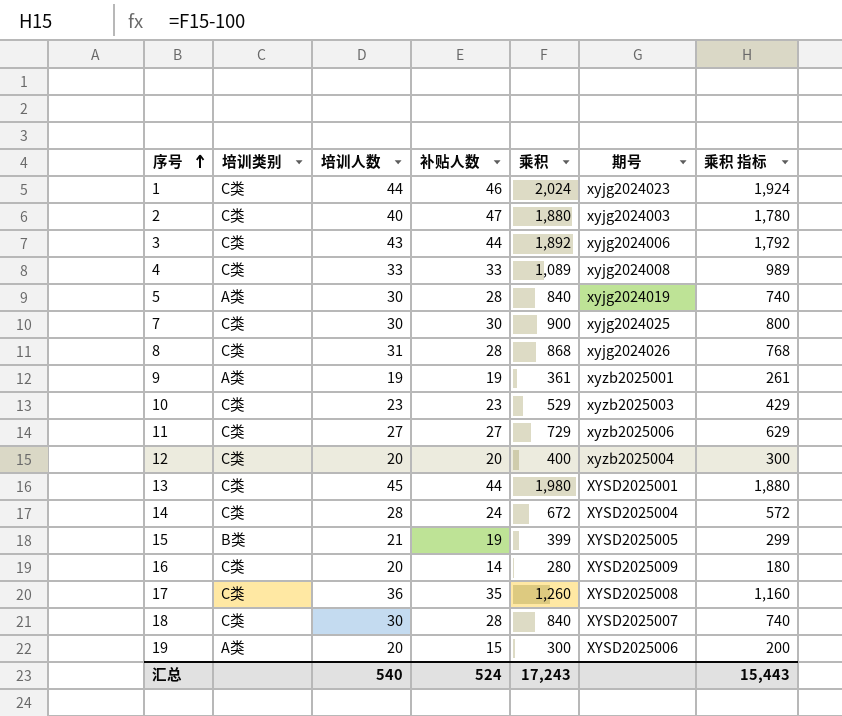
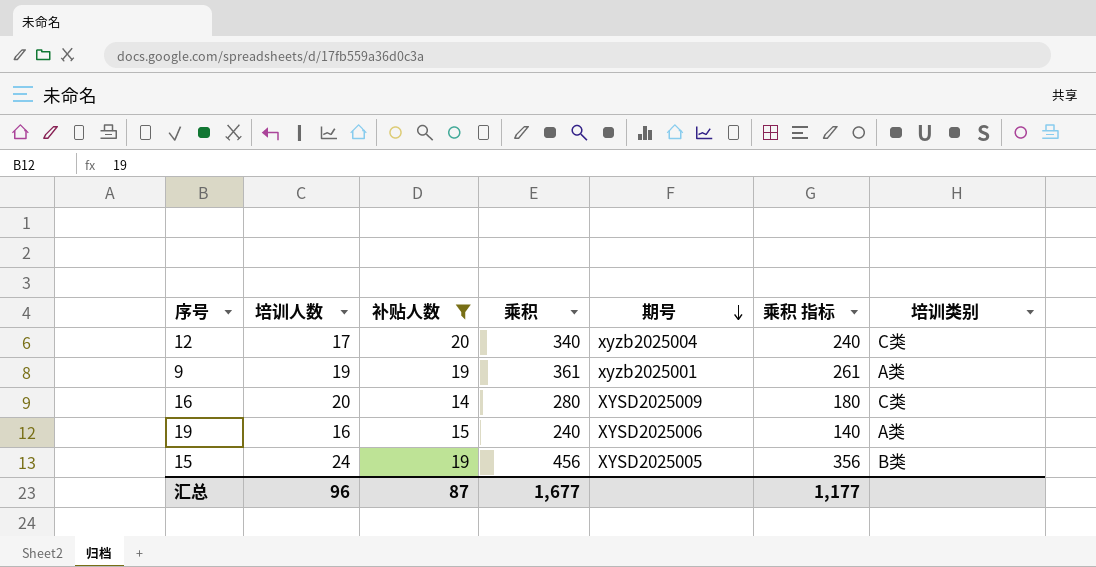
filter: none -> 补贴人数 <= 20
row order: 序号 ascending -> 期号 descending
column 培训类别 | position: 2 -> 7
12 | 培训人数: 20 -> 17
12 | 乘积: 400 -> 340
12 | 乘积 指标: 300 -> 240
19 | 培训人数: 20 -> 16
19 | 乘积: 300 -> 240
19 | 乘积 指标: 200 -> 140
15 | 培训人数: 21 -> 24
15 | 乘积: 399 -> 456
15 | 乘积 指标: 299 -> 356
汇总 | 培训人数: 540 -> 96
汇总 | 补贴人数: 524 -> 87
汇总 | 乘积: 17,243 -> 1,677
汇总 | 乘积 指标: 15,443 -> 1,177

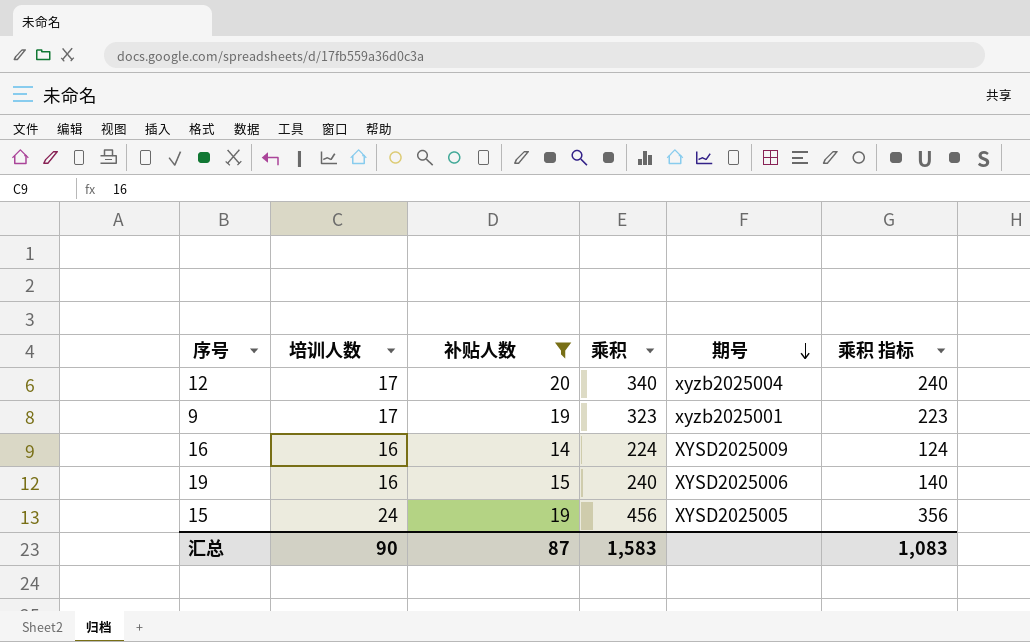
column 培训类别 | position: 7 -> none
9 | 培训人数: 19 -> 17
9 | 乘积: 361 -> 323
9 | 乘积 指标: 261 -> 223
16 | 培训人数: 20 -> 16
16 | 乘积: 280 -> 224
16 | 乘积 指标: 180 -> 124
汇总 | 培训人数: 96 -> 90
汇总 | 乘积: 1,677 -> 1,583
汇总 | 乘积 指标: 1,177 -> 1,083

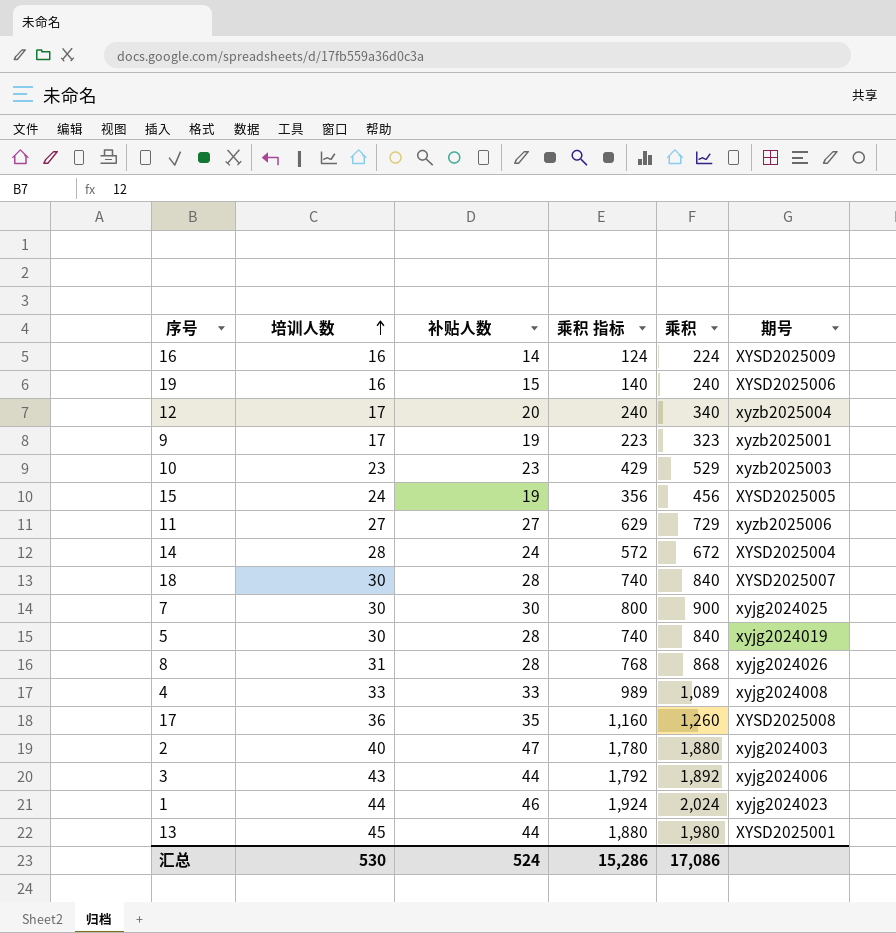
filter: 补贴人数 <= 20 -> none
row order: 期号 descending -> 培训人数 ascending
column 乘积 指标 | position: 6 -> 4
汇总 | 培训人数: 90 -> 530
汇总 | 补贴人数: 87 -> 524
汇总 | 乘积 指标: 1,083 -> 15,286
汇总 | 乘积: 1,583 -> 17,086

